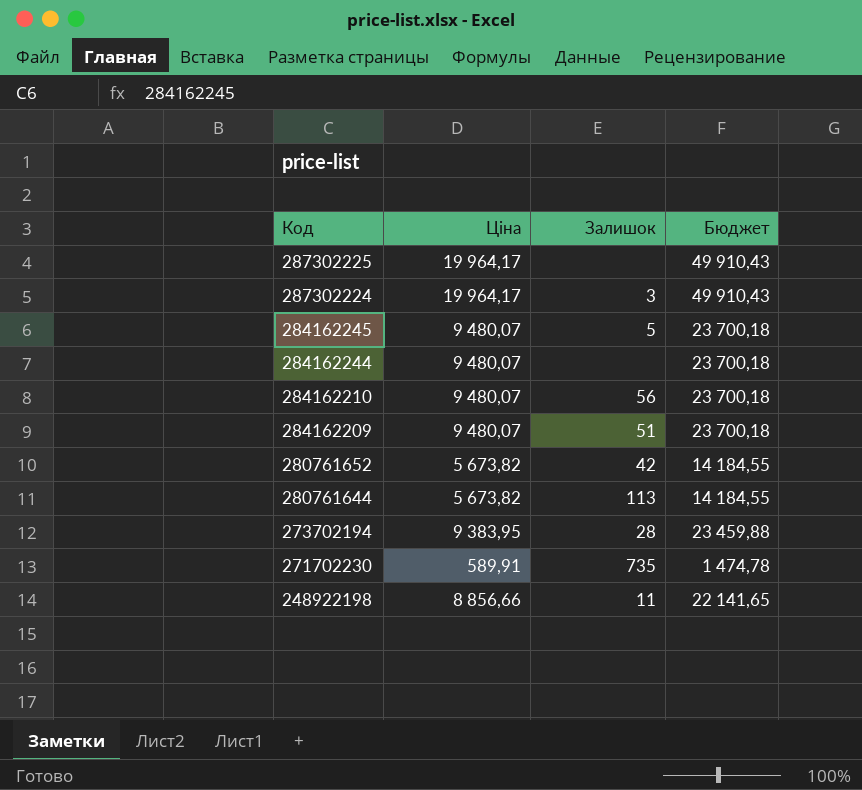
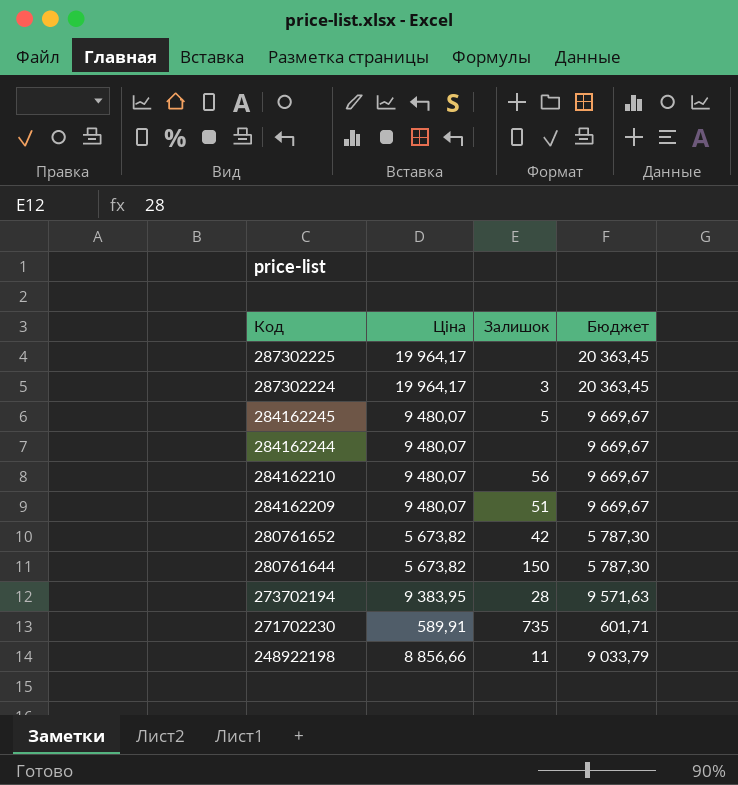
column Бюджет | formula: [Ціна] * 2,5 -> [Ціна] * 1,02
280761644 | Залишок: 113 -> 150

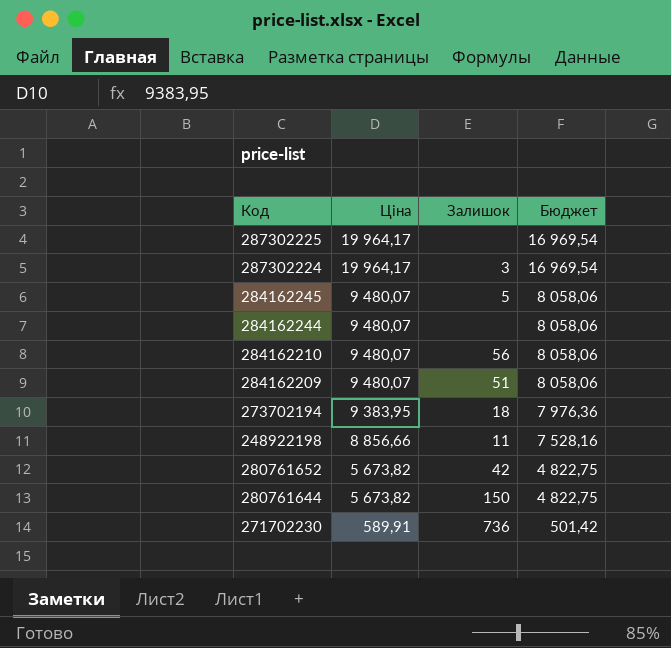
row order: Код descending -> Ціна descending
column Бюджет | formula: [Ціна] * 1,02 -> [Ціна] * 0,85
273702194 | Залишок: 28 -> 18
271702230 | Залишок: 735 -> 736

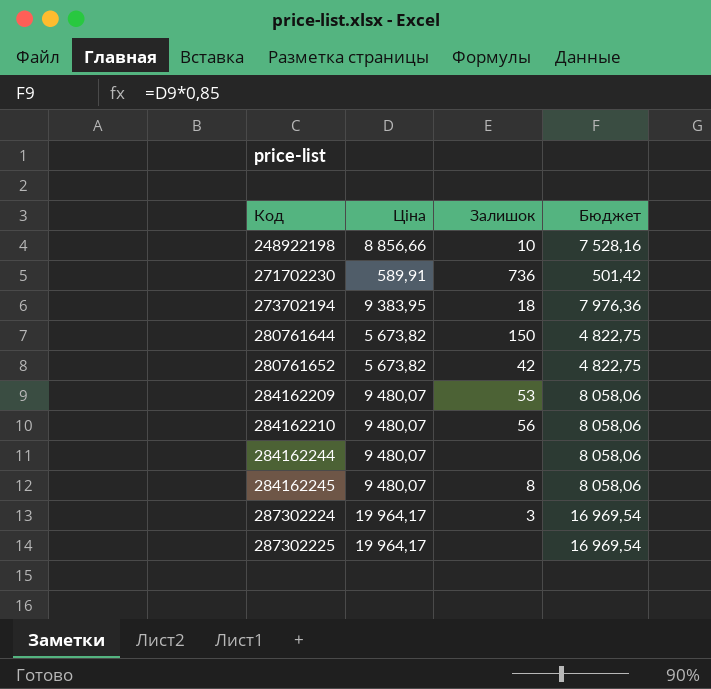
row order: Ціна descending -> Код ascending
248922198 | Залишок: 11 -> 10
284162209 | Залишок: 51 -> 53
284162245 | Залишок: 5 -> 8

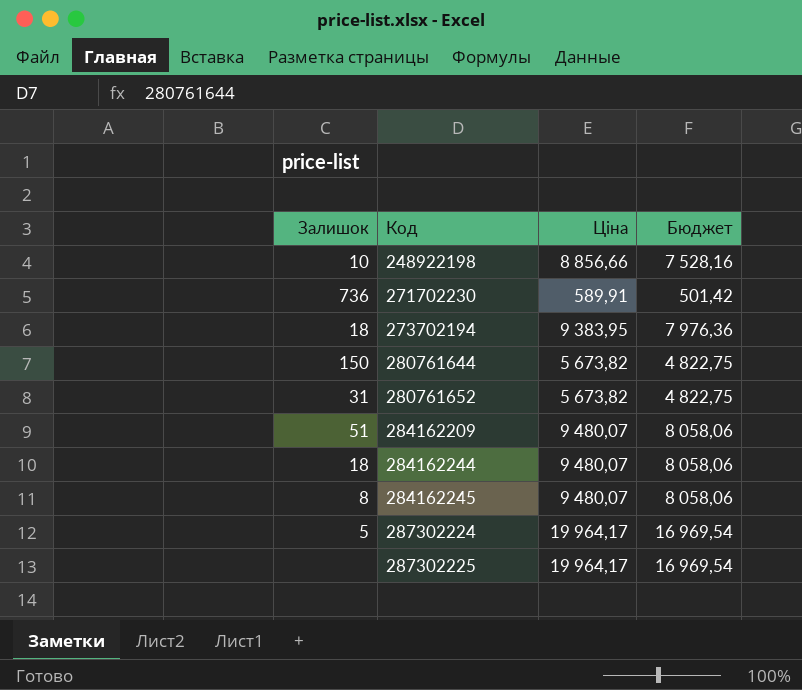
column Залишок | position: 3 -> 1
row 284162210: 9 480,07 | 56 | 8 058,06 -> none
280761652 | Залишок: 42 -> 31
284162209 | Залишок: 53 -> 51
284162244 | Залишок: none -> 18
287302224 | Залишок: 3 -> 5

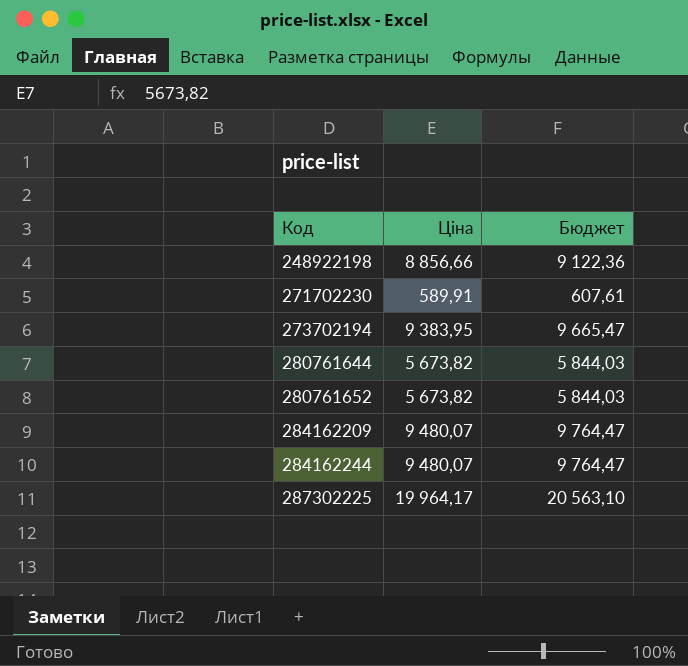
column Залишок | position: 1 -> none
column Бюджет | formula: [Ціна] * 0,85 -> [Ціна] * 1,03
row 284162245: 8 | 9 480,07 | 8 058,06 -> none
row 287302224: 5 | 19 964,17 | 16 969,54 -> none

